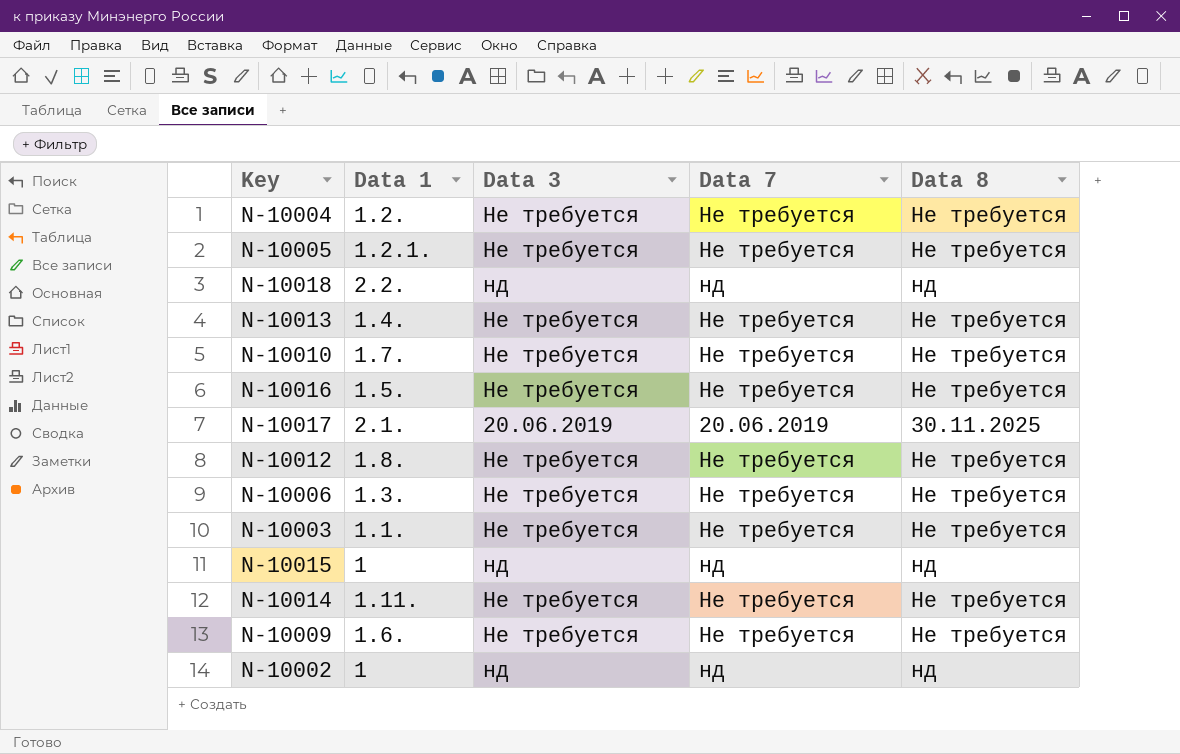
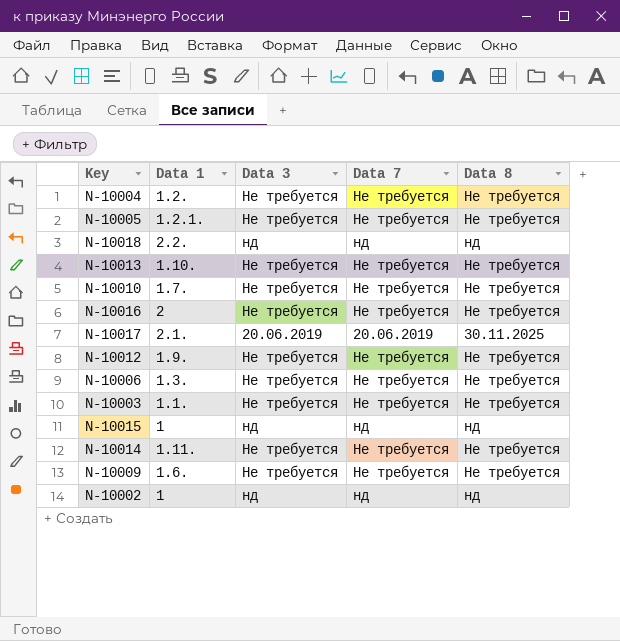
N-10013 | Data 1: 1.4. -> 1.10.
N-10016 | Data 1: 1.5. -> 2
N-10012 | Data 1: 1.8. -> 1.9.

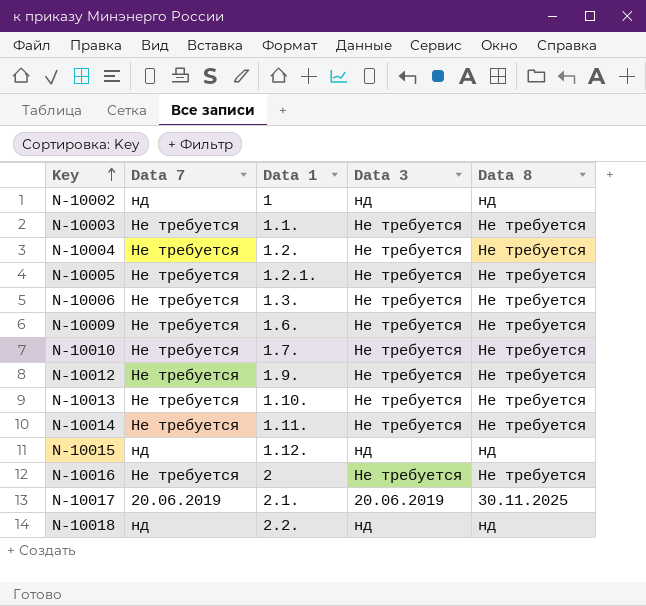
row order: none -> Key ascending
column Data 7 | position: 4 -> 2
N-10015 | Data 1: 1 -> 1.12.

